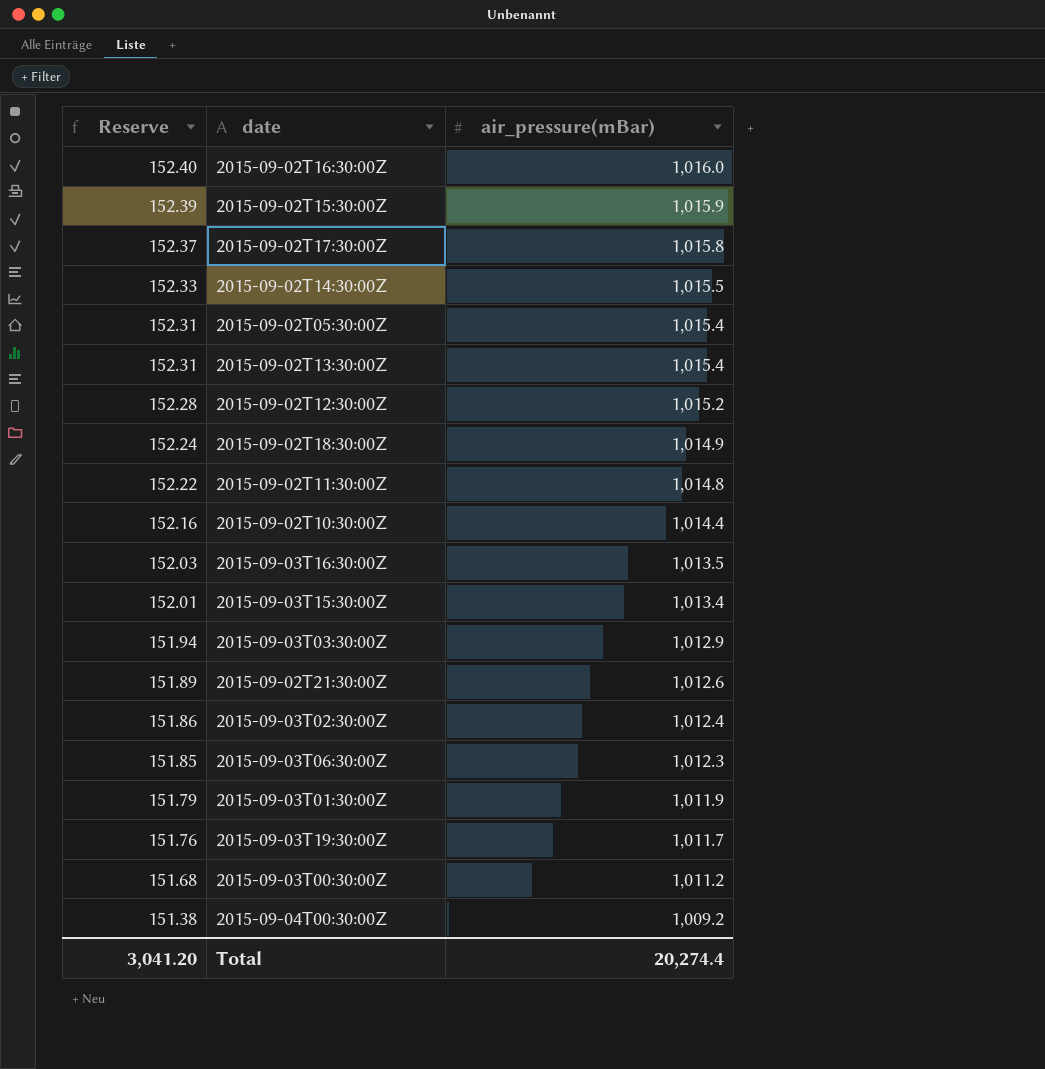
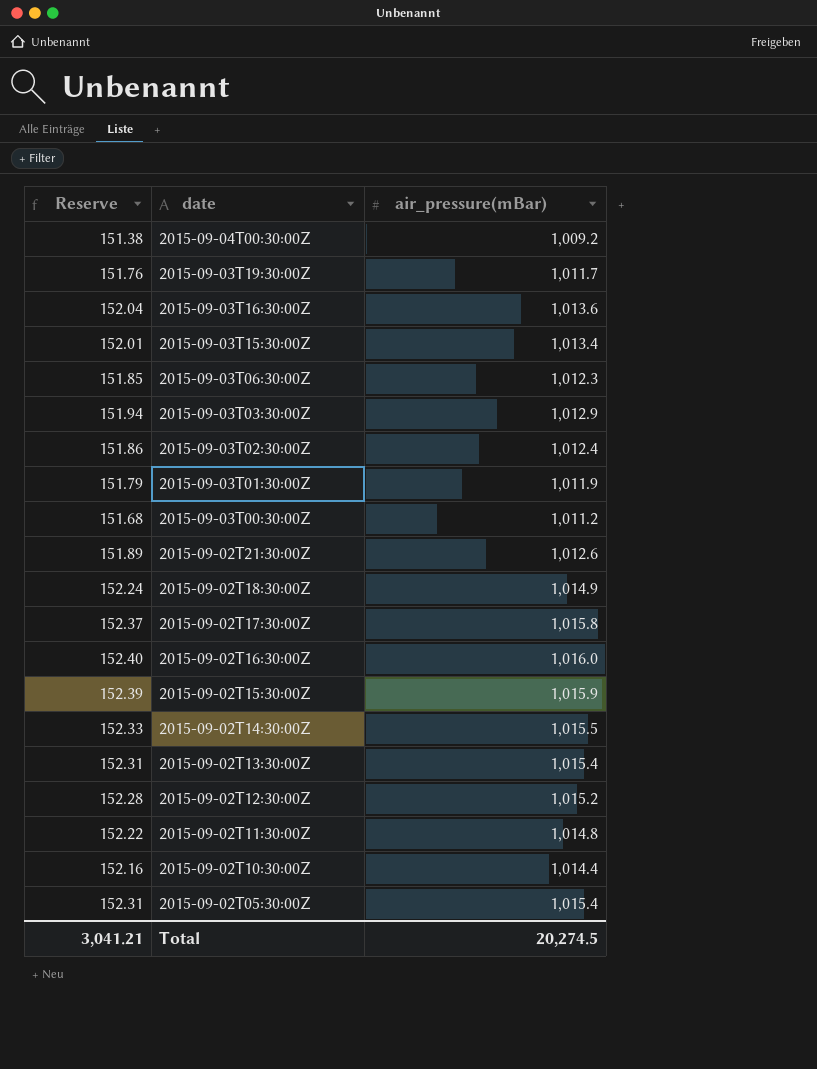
row order: Reserve descending -> date descending
2015-09-03T16:30:00Z | Reserve: 152.03 -> 152.04
2015-09-03T16:30:00Z | air_pressure(mBar): 1,013.5 -> 1,013.6
Total | Reserve: 3,041.20 -> 3,041.21
Total | air_pressure(mBar): 20,274.4 -> 20,274.5

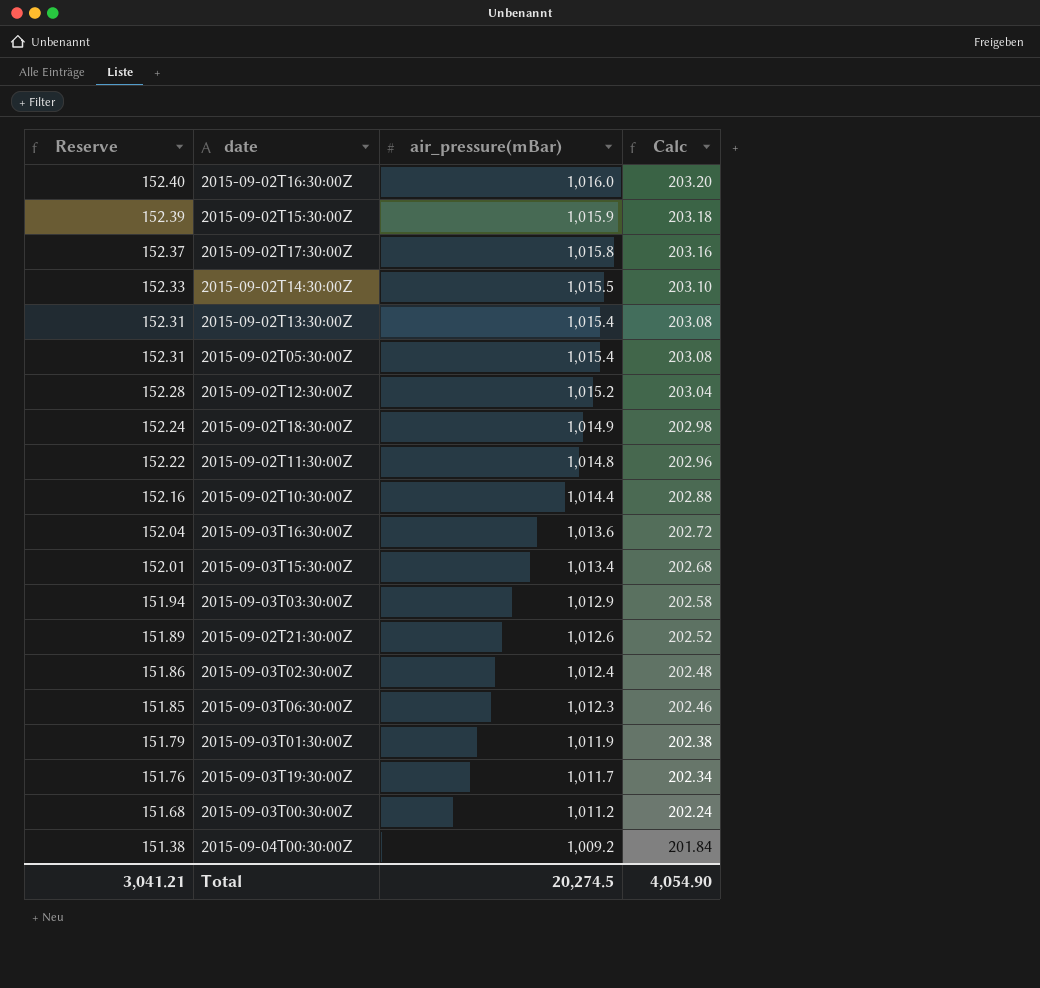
row order: date descending -> Reserve descending
column Calc | formula: none -> [air_pressure(mBar)] * 0.2

